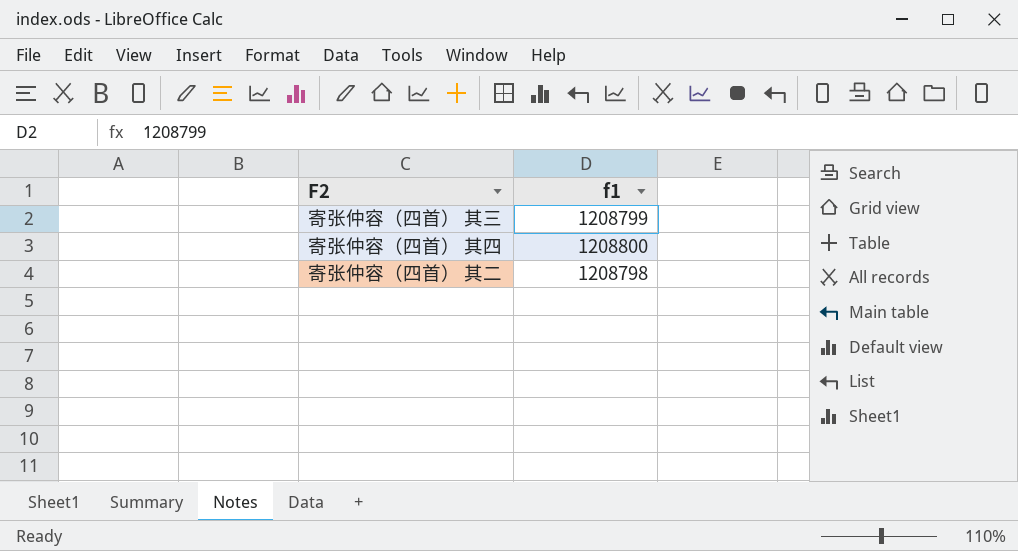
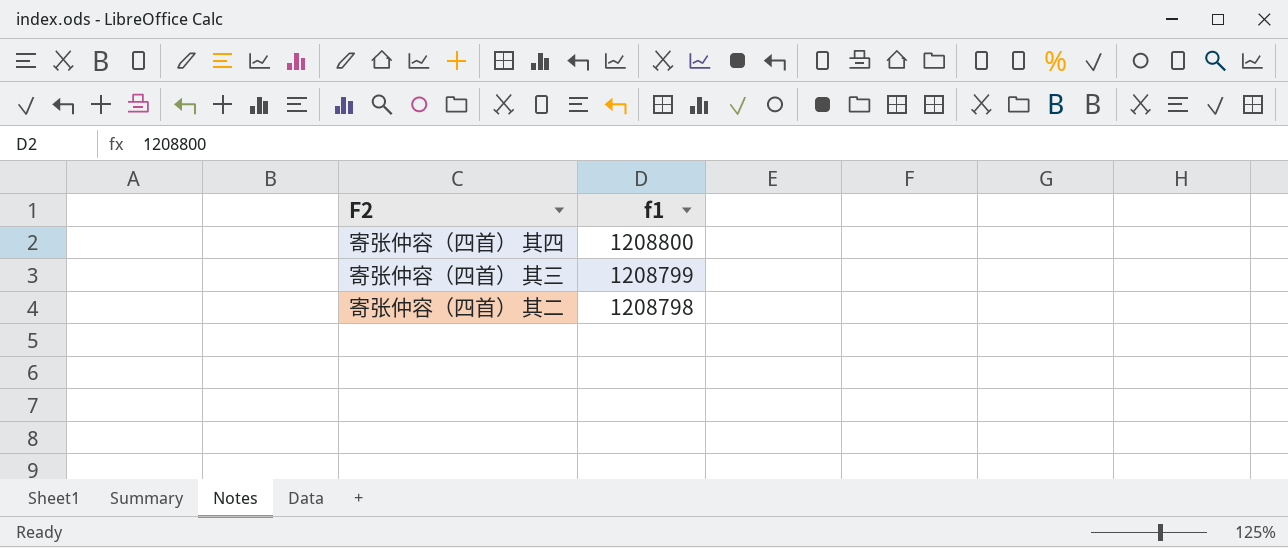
row order: none -> f1 descending

